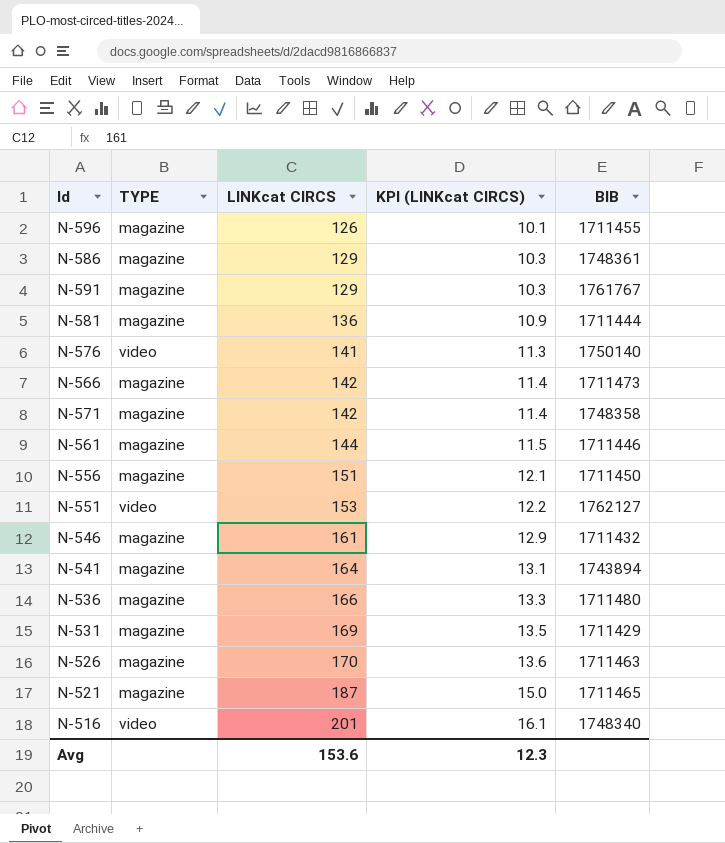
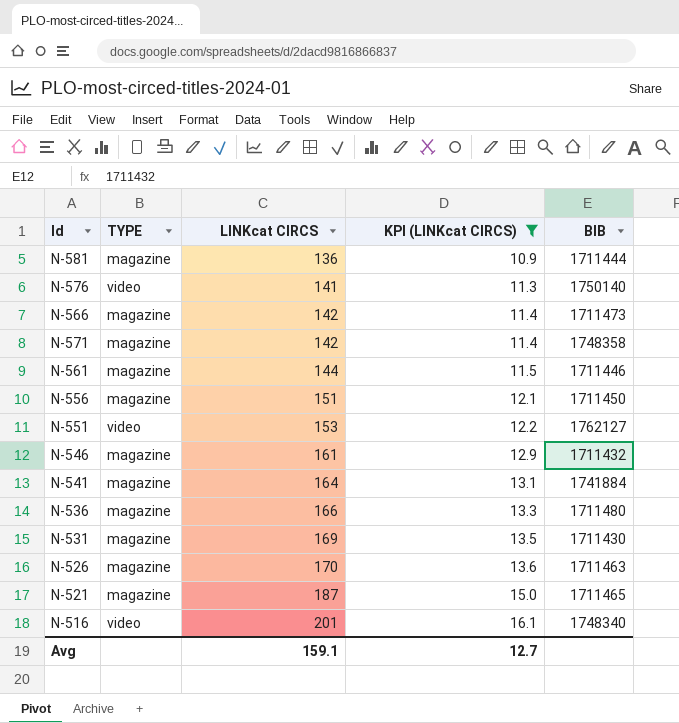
filter: none -> KPI (LINKcat CIRCS) >= 10.9
N-541 | BIB: 1743894 -> 1741884
N-531 | BIB: 1711429 -> 1711430
Avg | LINKcat CIRCS: 153.6 -> 159.1
Avg | KPI (LINKcat CIRCS): 12.3 -> 12.7

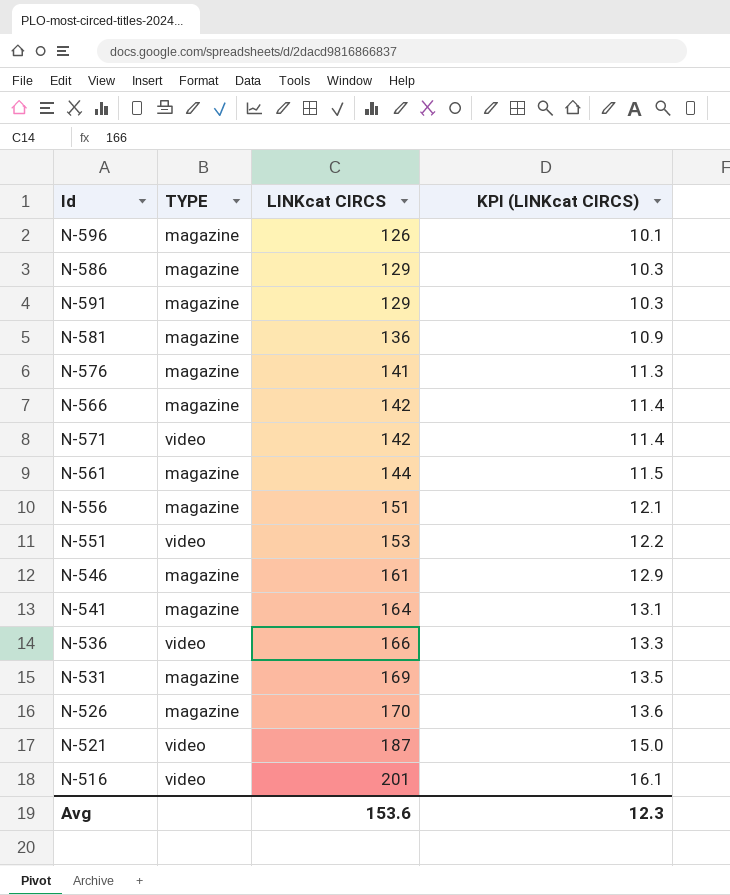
filter: KPI (LINKcat CIRCS) >= 10.9 -> none
column BIB | position: 5 -> none
N-576 | TYPE: video -> magazine
N-571 | TYPE: magazine -> video
N-536 | TYPE: magazine -> video
N-521 | TYPE: magazine -> video
Avg | LINKcat CIRCS: 159.1 -> 153.6
Avg | KPI (LINKcat CIRCS): 12.7 -> 12.3

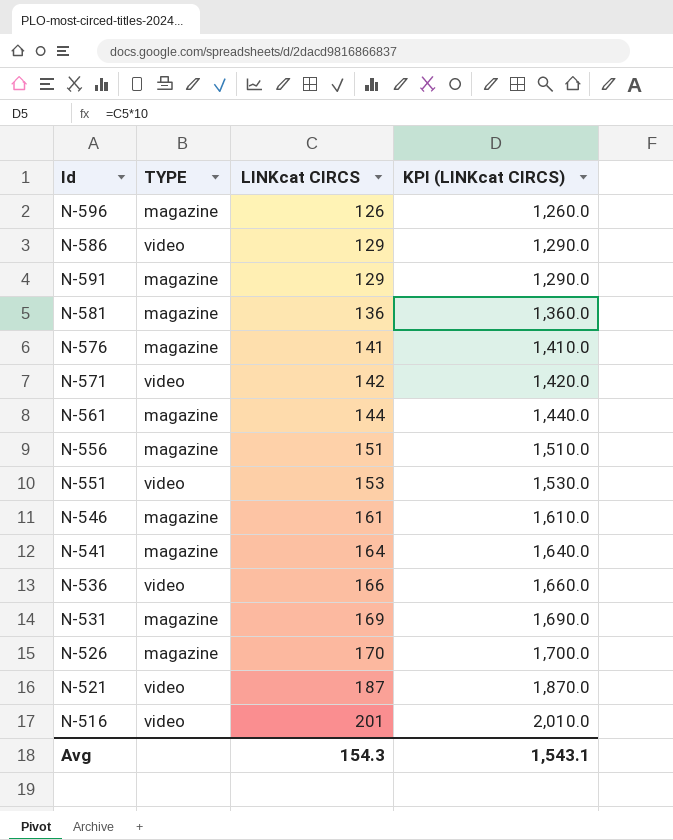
column KPI (LINKcat CIRCS) | formula: [LINKcat CIRCS] * 0.08 -> [LINKcat CIRCS] * 10
row N-566: magazine | 142 | 11.4 -> none
N-586 | TYPE: magazine -> video
Avg | LINKcat CIRCS: 153.6 -> 154.3
Avg | KPI (LINKcat CIRCS): 12.3 -> 1,543.1

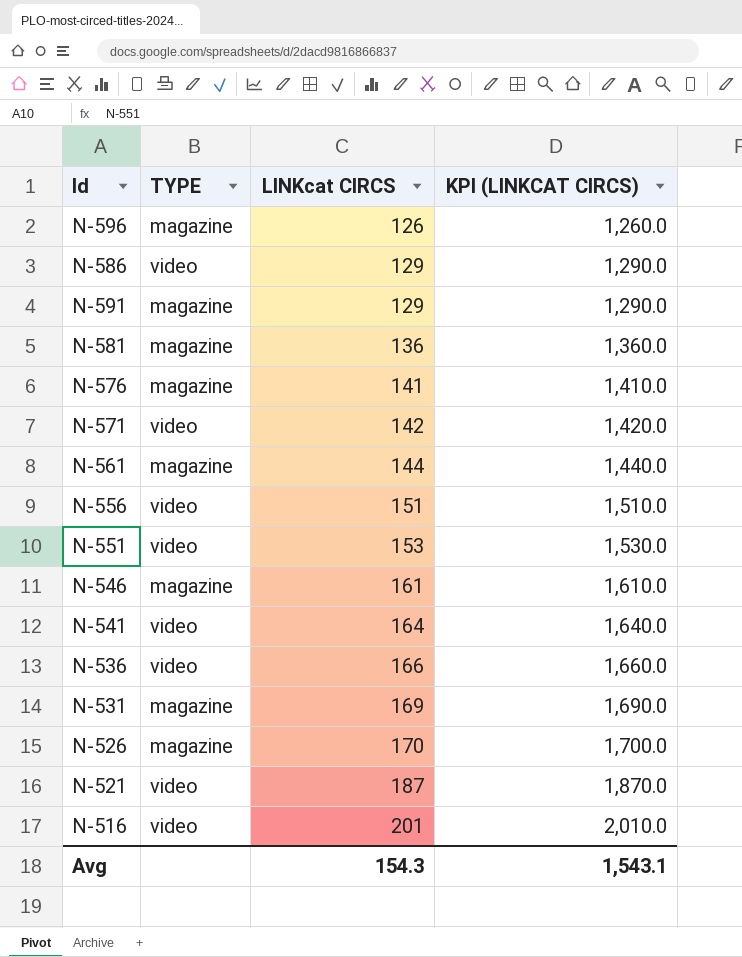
column name: KPI (LINKcat CIRCS) -> KPI (LINKCAT CIRCS)
N-556 | TYPE: magazine -> video
N-541 | TYPE: magazine -> video

